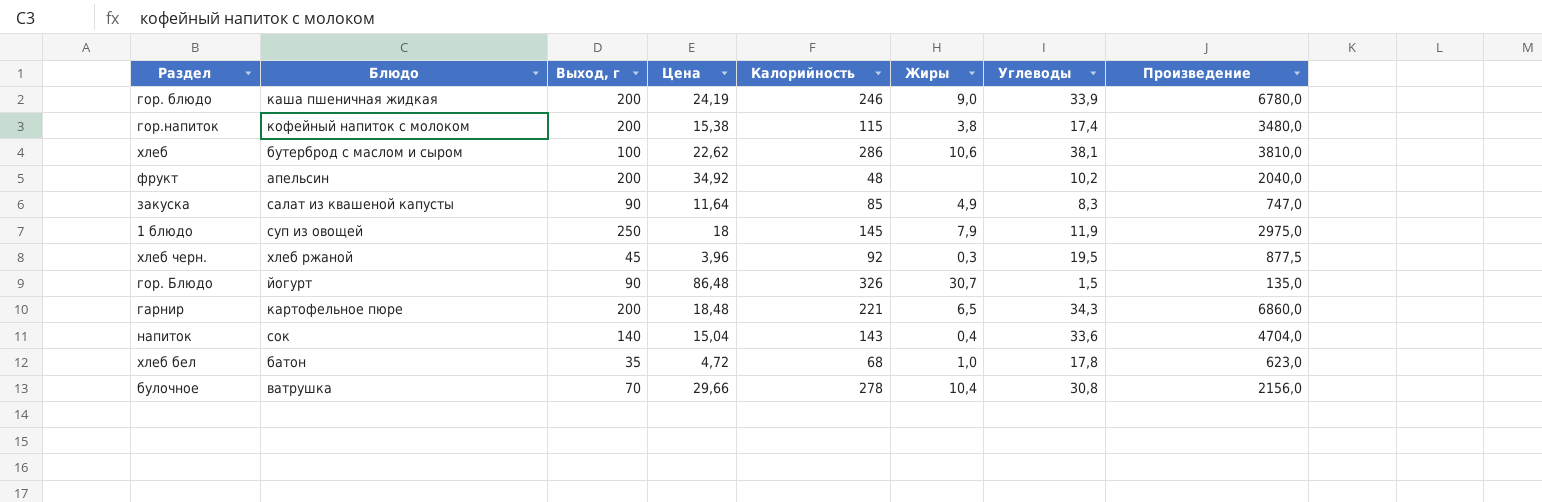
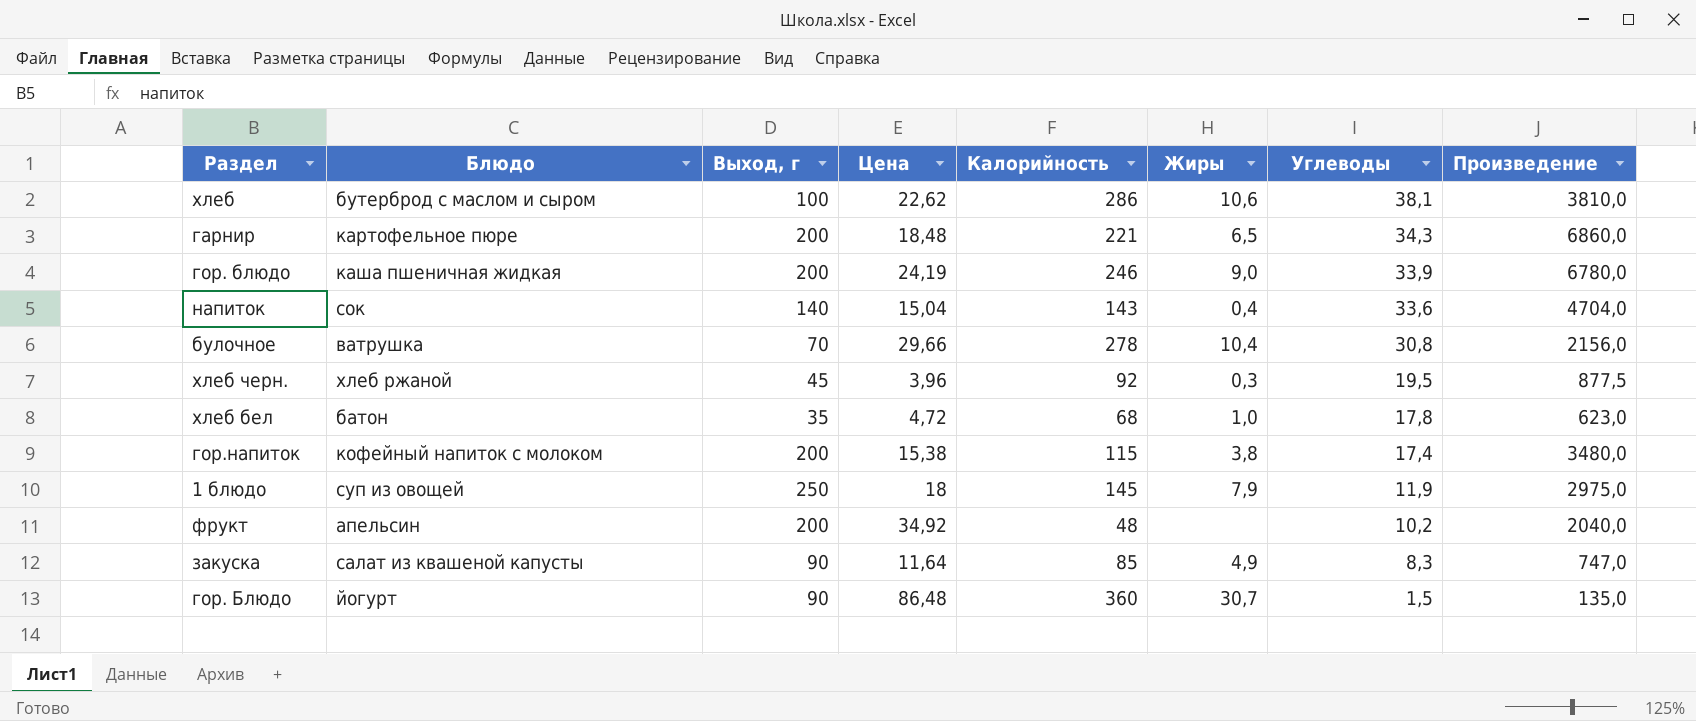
row order: none -> Углеводы descending
гор. Блюдо | Калорийность: 326 -> 360

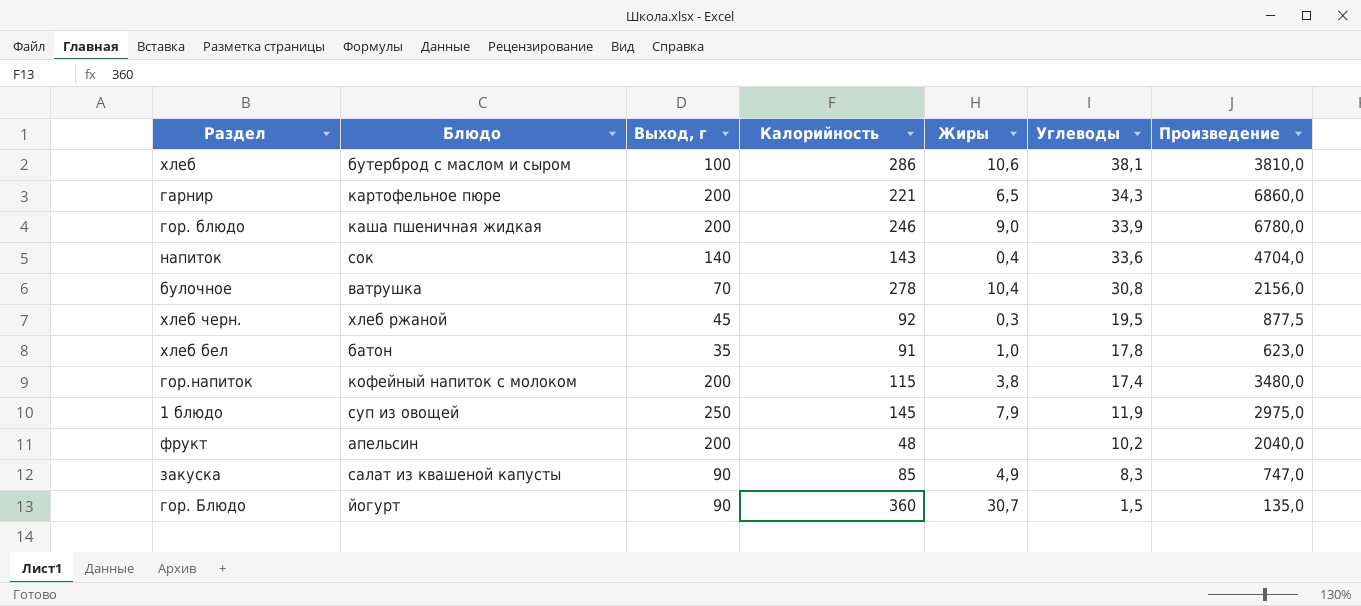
column Цена | position: 4 -> none
хлеб бел | Калорийность: 68 -> 91

